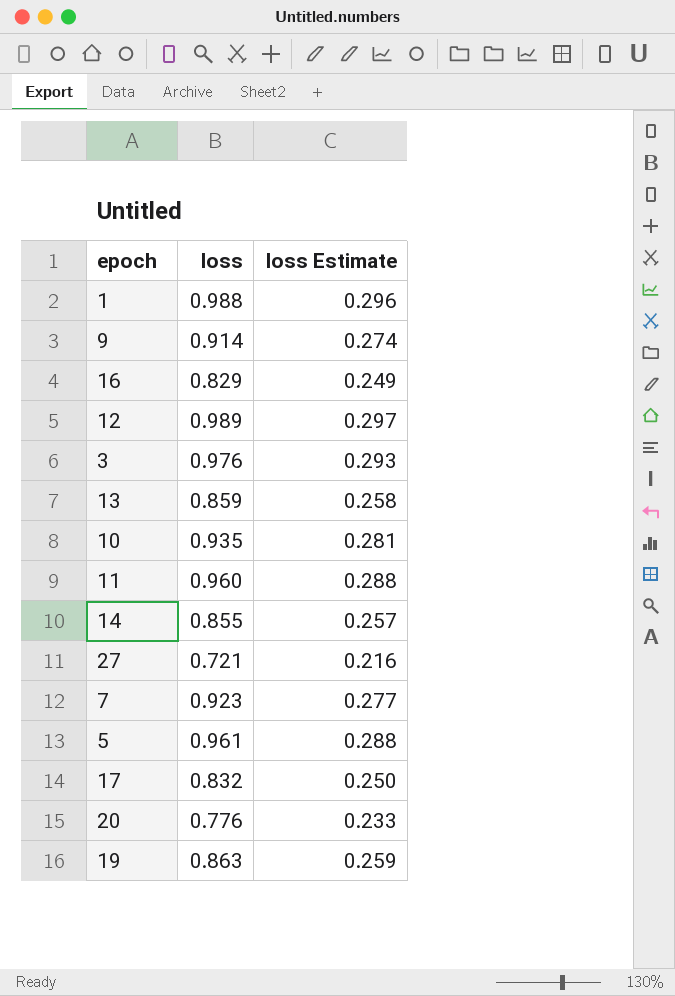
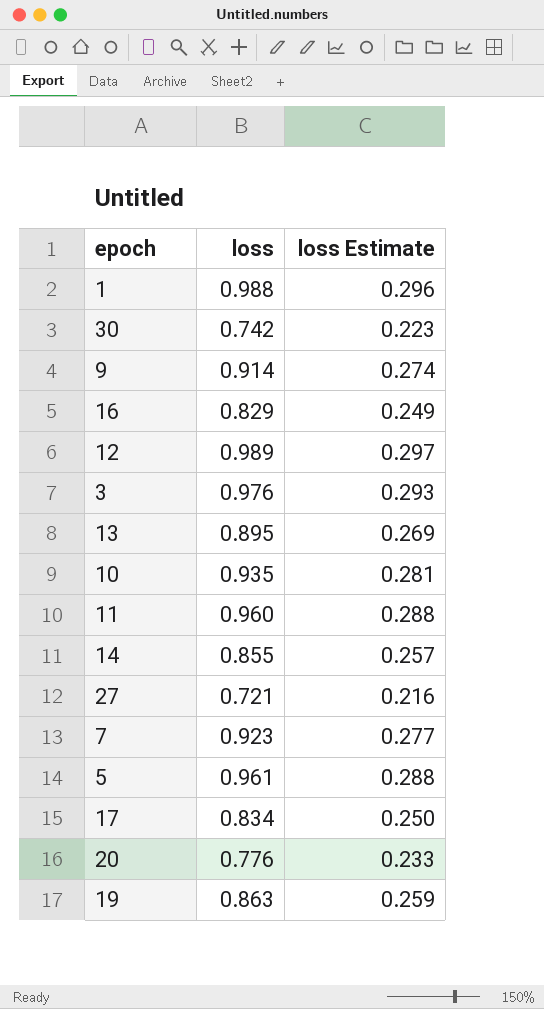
row 30: none -> 0.742 | 0.223
13 | loss: 0.859 -> 0.895
13 | loss Estimate: 0.258 -> 0.269
17 | loss: 0.832 -> 0.834

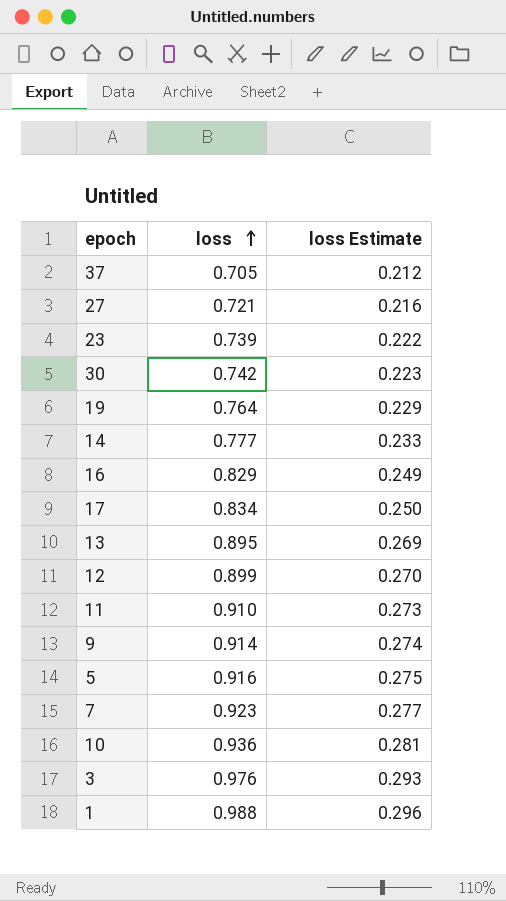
row order: none -> loss ascending
row 20: 0.776 | 0.233 -> none
row 37: none -> 0.705 | 0.212
row 23: none -> 0.739 | 0.222
19 | loss: 0.863 -> 0.764
19 | loss Estimate: 0.259 -> 0.229
14 | loss: 0.855 -> 0.777
14 | loss Estimate: 0.257 -> 0.233
12 | loss: 0.989 -> 0.899
12 | loss Estimate: 0.297 -> 0.270
11 | loss: 0.960 -> 0.910
11 | loss Estimate: 0.288 -> 0.273
5 | loss: 0.961 -> 0.916
5 | loss Estimate: 0.288 -> 0.275
10 | loss: 0.935 -> 0.936

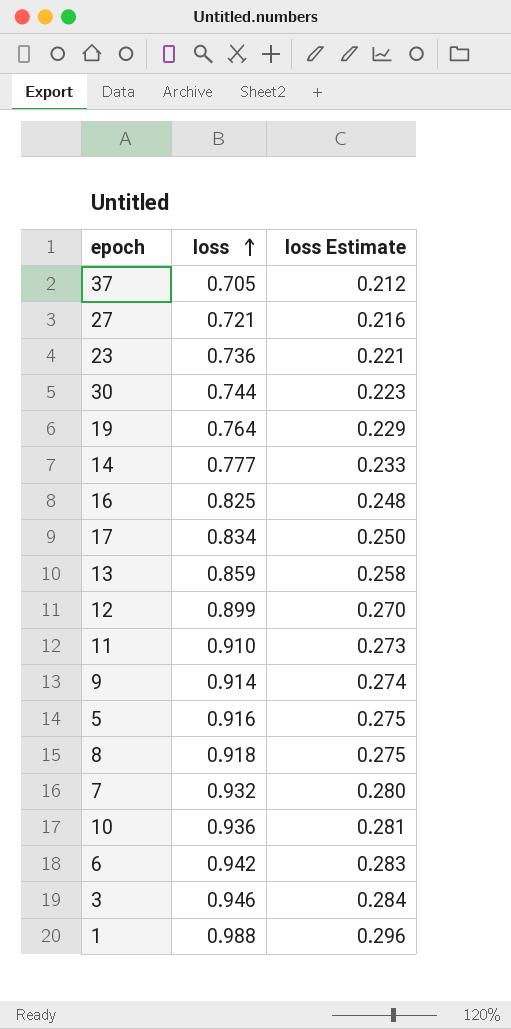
23 | loss: 0.739 -> 0.736
23 | loss Estimate: 0.222 -> 0.221
30 | loss: 0.742 -> 0.744
16 | loss: 0.829 -> 0.825
16 | loss Estimate: 0.249 -> 0.248
13 | loss: 0.895 -> 0.859
13 | loss Estimate: 0.269 -> 0.258
row 8: none -> 0.918 | 0.275
7 | loss: 0.923 -> 0.932
7 | loss Estimate: 0.277 -> 0.280
row 6: none -> 0.942 | 0.283
3 | loss: 0.976 -> 0.946
3 | loss Estimate: 0.293 -> 0.284

